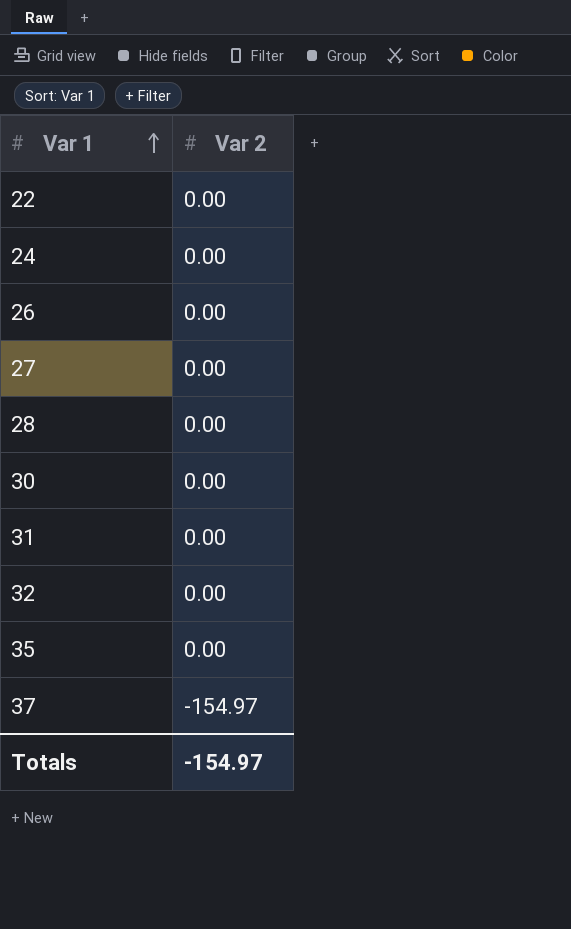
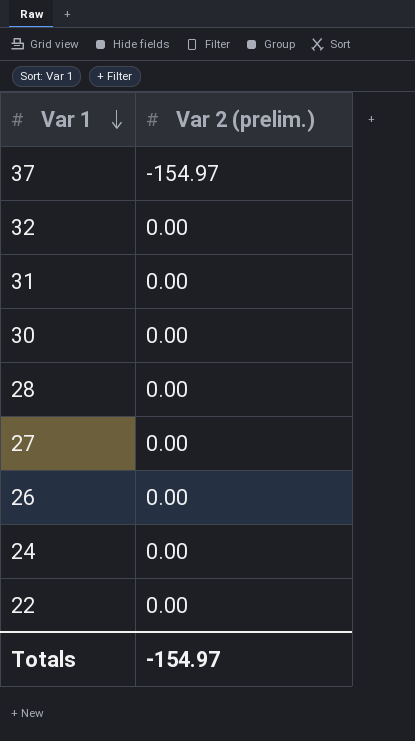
row order: Var 1 ascending -> Var 1 descending
column name: Var 2 -> Var 2 (prelim.)
row 35: 0.00 -> none

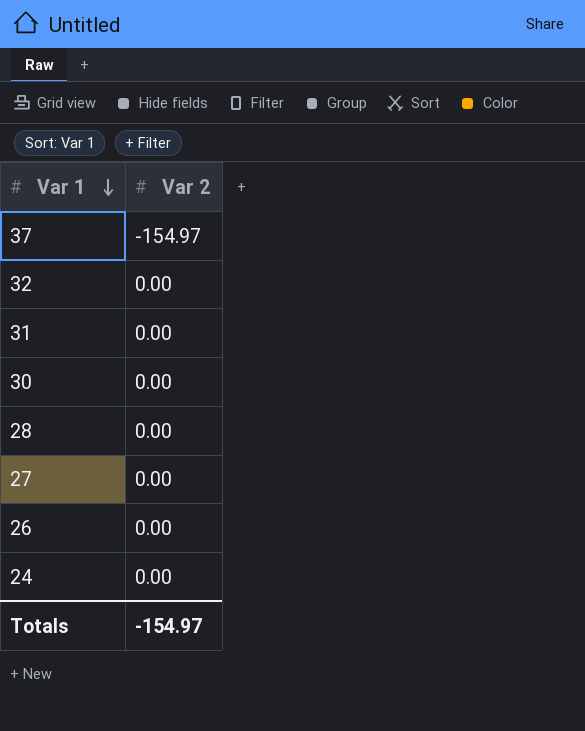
column name: Var 2 (prelim.) -> Var 2
row 22: 0.00 -> none

